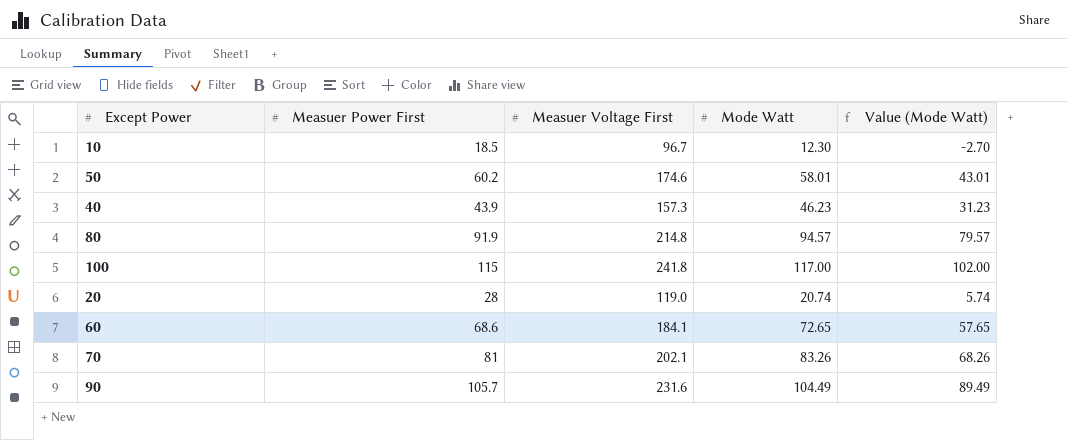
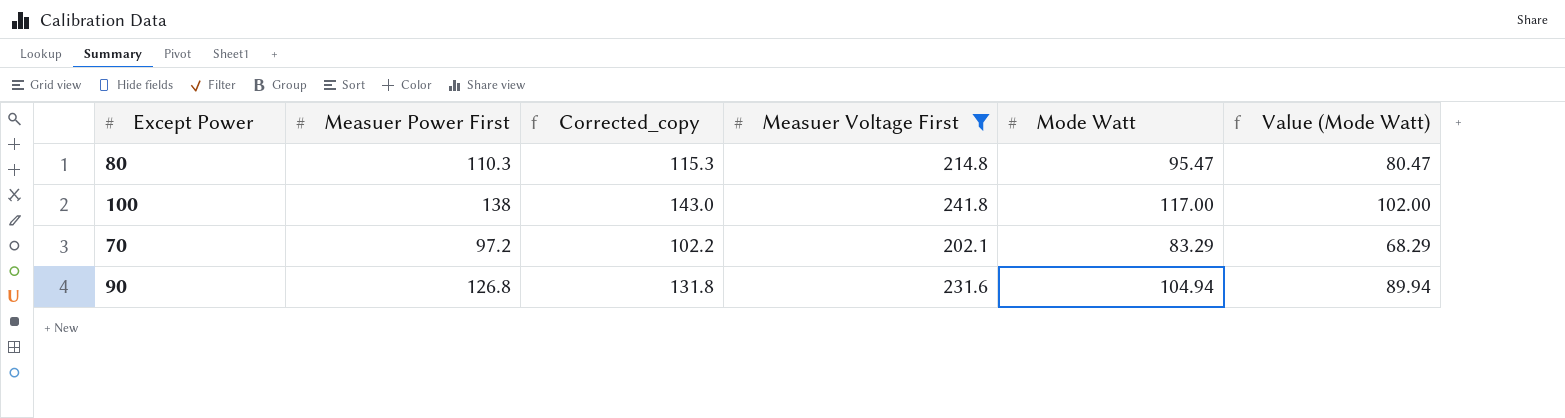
filter: none -> Measuer Voltage First >= 202.1
column Corrected_copy | formula: none -> [Measuer Power First] + 5
80 | Measuer Power First: 91.9 -> 110.3
80 | Mode Watt: 94.57 -> 95.47
80 | Value (Mode Watt): 79.57 -> 80.47
100 | Measuer Power First: 115 -> 138
70 | Measuer Power First: 81 -> 97.2
70 | Mode Watt: 83.26 -> 83.29
70 | Value (Mode Watt): 68.26 -> 68.29
90 | Measuer Power First: 105.7 -> 126.8
90 | Mode Watt: 104.49 -> 104.94
90 | Value (Mode Watt): 89.49 -> 89.94

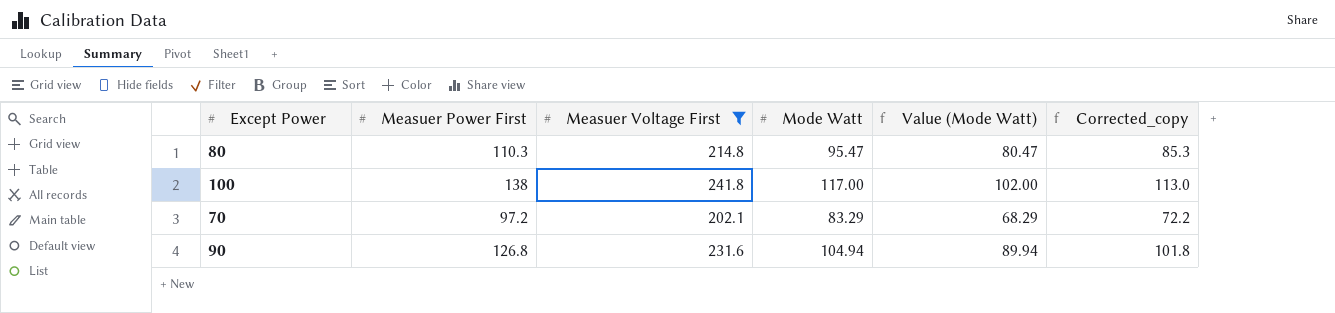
column Corrected_copy | formula: [Measuer Power First] + 5 -> [Measuer Power First] - 25
column Corrected_copy | position: 3 -> 6

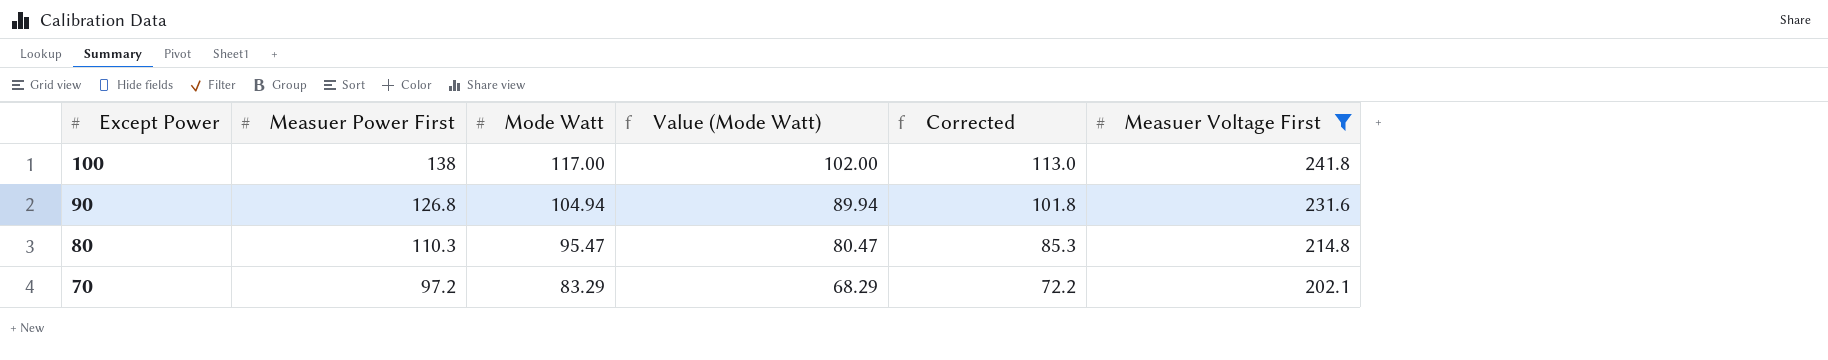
row order: none -> Except Power descending
column name: Corrected_copy -> Corrected
column Measuer Voltage First | position: 3 -> 6

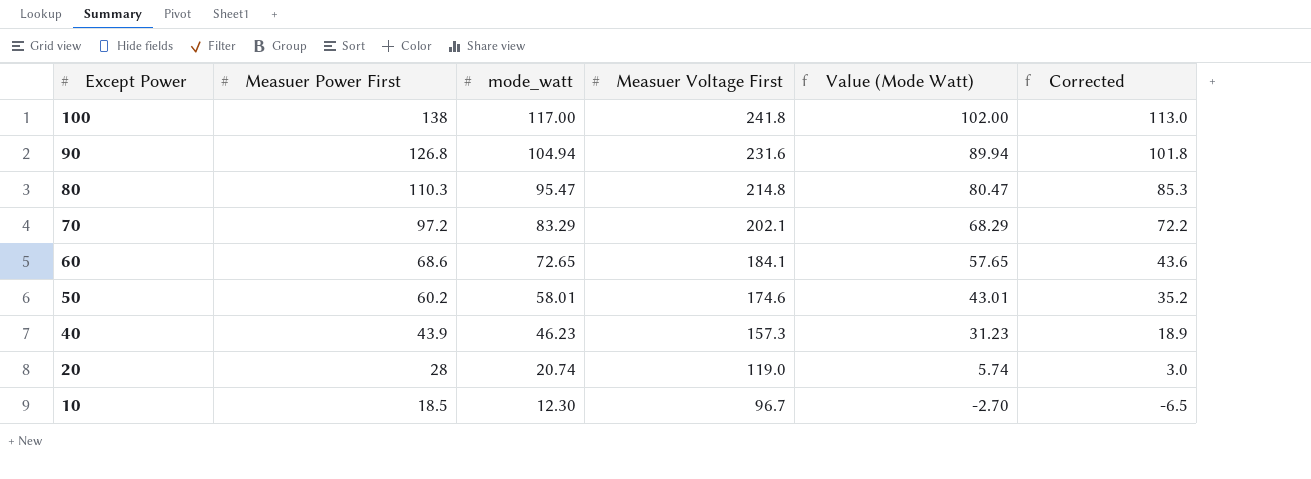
filter: Measuer Voltage First >= 202.1 -> none
column name: Mode Watt -> mode_watt
column Measuer Voltage First | position: 6 -> 4

